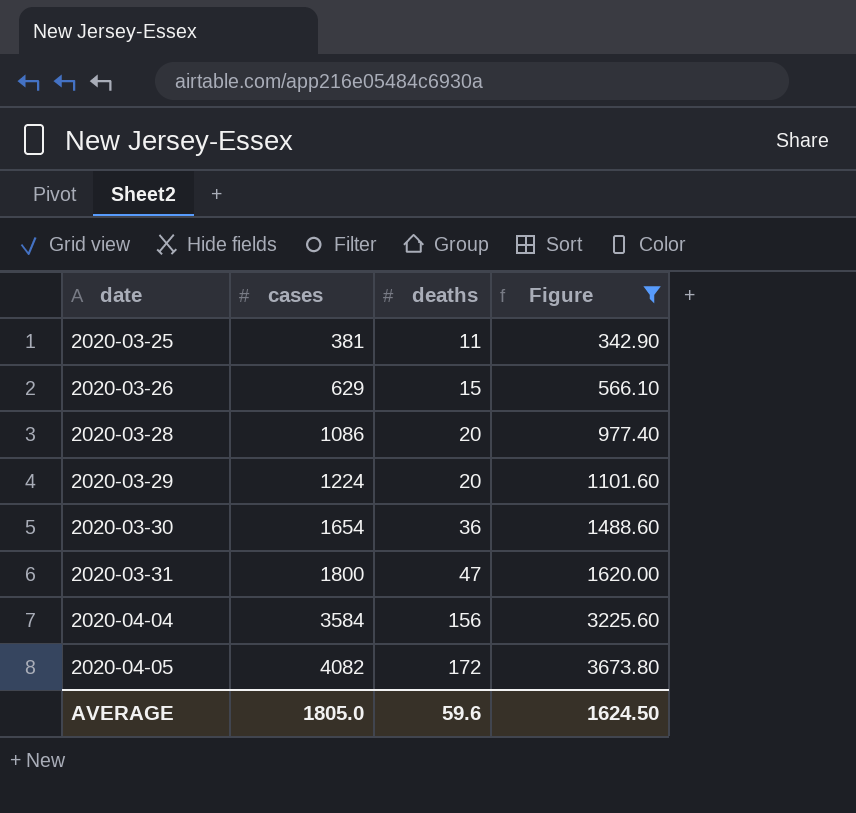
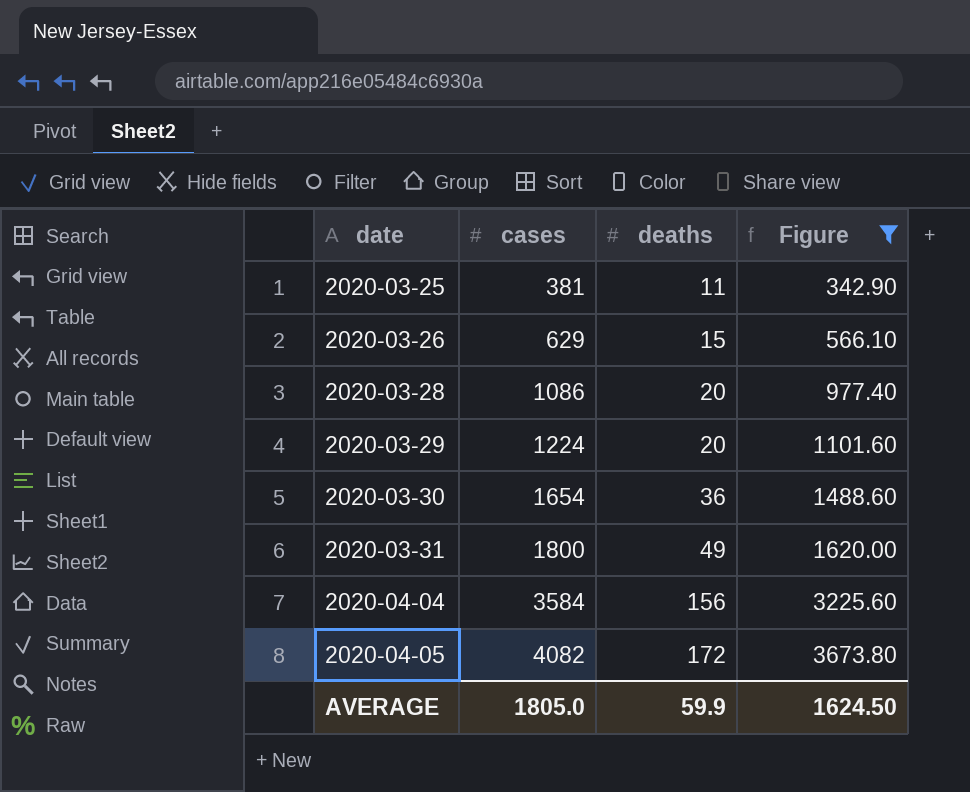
2020-03-31 | deaths: 47 -> 49
AVERAGE | deaths: 59.6 -> 59.9

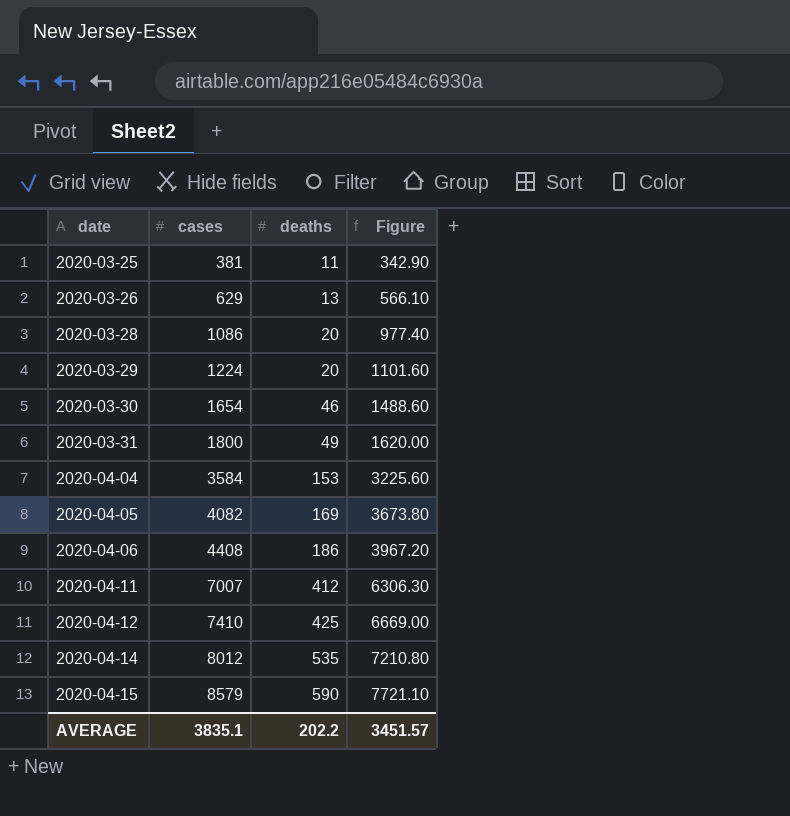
filter: Figure <= 3673.80 -> none
2020-03-26 | deaths: 15 -> 13
2020-03-30 | deaths: 36 -> 46
2020-04-04 | deaths: 156 -> 153
2020-04-05 | deaths: 172 -> 169
AVERAGE | cases: 1805.0 -> 3835.1
AVERAGE | deaths: 59.9 -> 202.2
AVERAGE | Figure: 1624.50 -> 3451.57

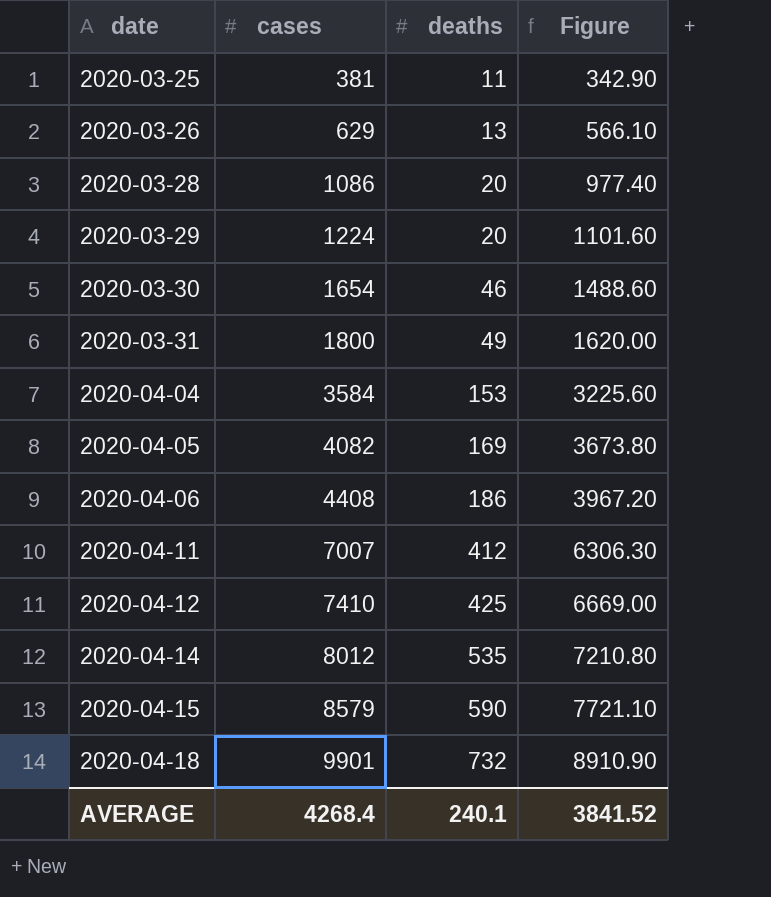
row 2020-04-18: none -> 9901 | 732 | 8910.90
AVERAGE | cases: 3835.1 -> 4268.4
AVERAGE | deaths: 202.2 -> 240.1
AVERAGE | Figure: 3451.57 -> 3841.52

